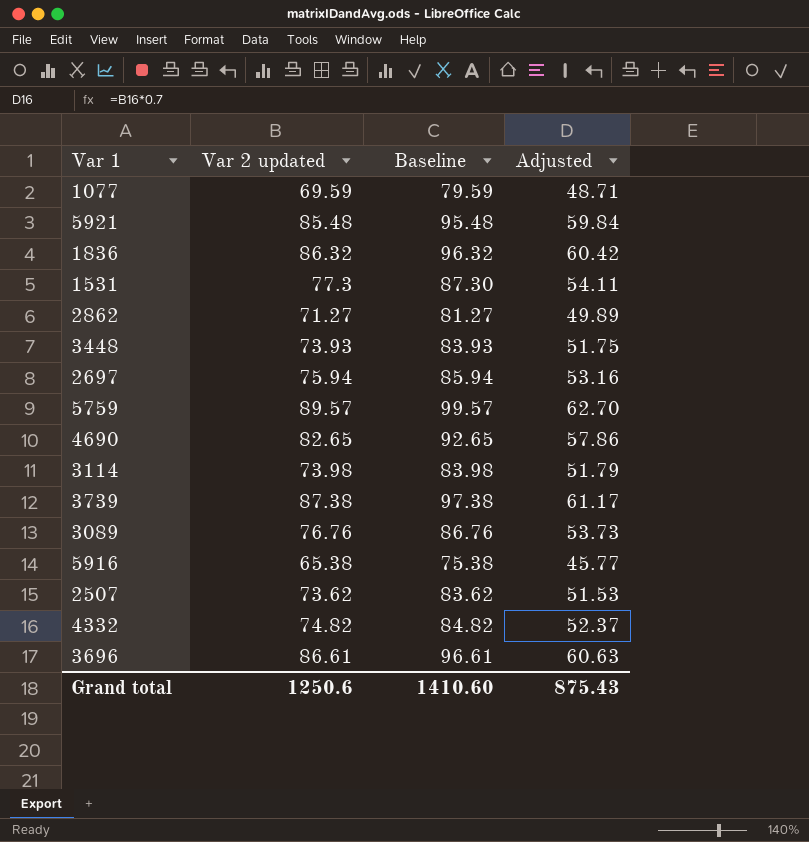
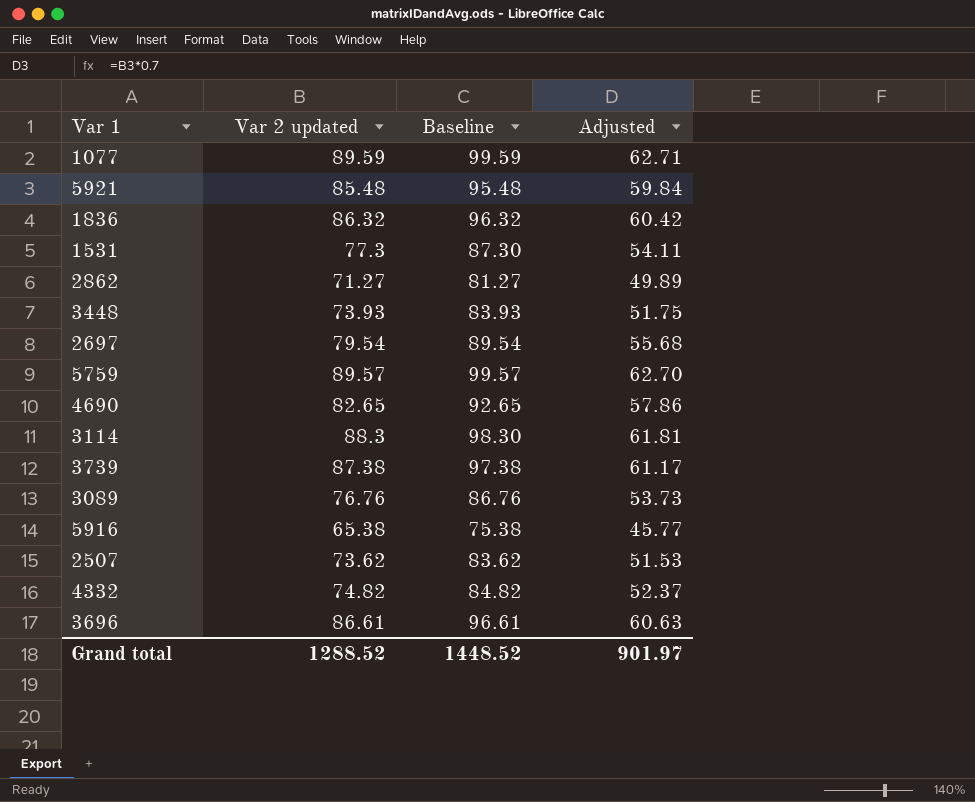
1077 | Var 2 updated: 69.59 -> 89.59
1077 | Baseline: 79.59 -> 99.59
1077 | Adjusted: 48.71 -> 62.71
2697 | Var 2 updated: 75.94 -> 79.54
2697 | Baseline: 85.94 -> 89.54
2697 | Adjusted: 53.16 -> 55.68
3114 | Var 2 updated: 73.98 -> 88.3
3114 | Baseline: 83.98 -> 98.30
3114 | Adjusted: 51.79 -> 61.81
Grand total | Var 2 updated: 1250.6 -> 1288.52
Grand total | Baseline: 1410.60 -> 1448.52
Grand total | Adjusted: 875.43 -> 901.97

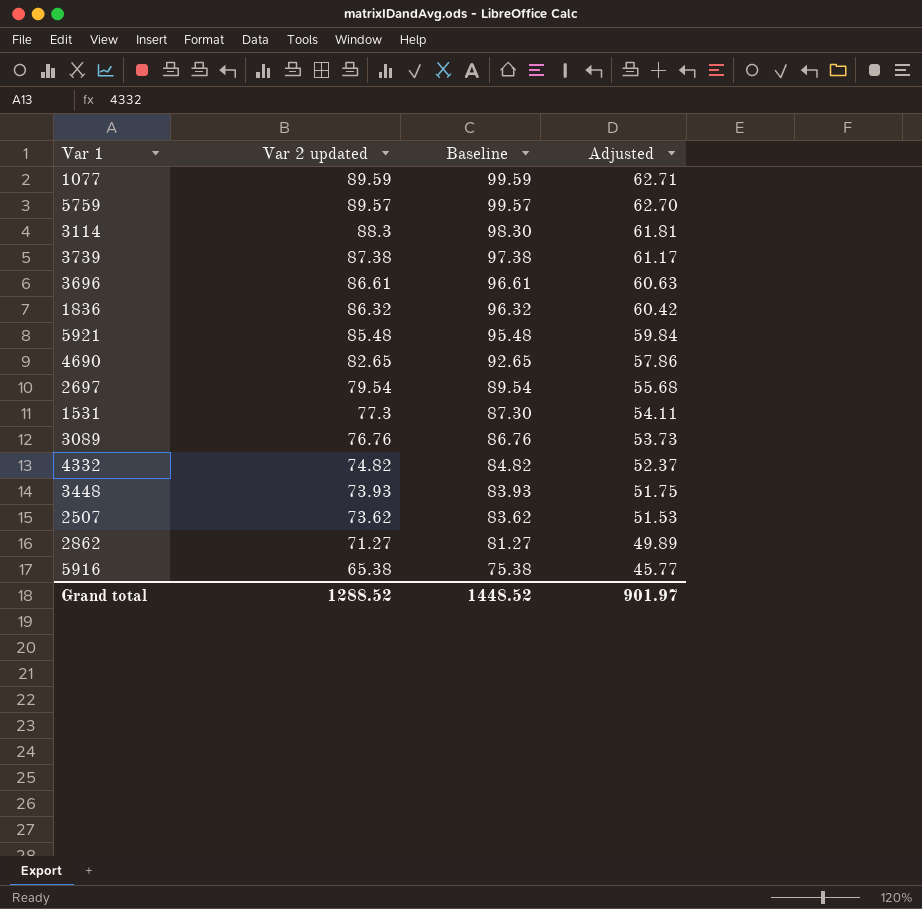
row order: none -> Var 2 updated descending

